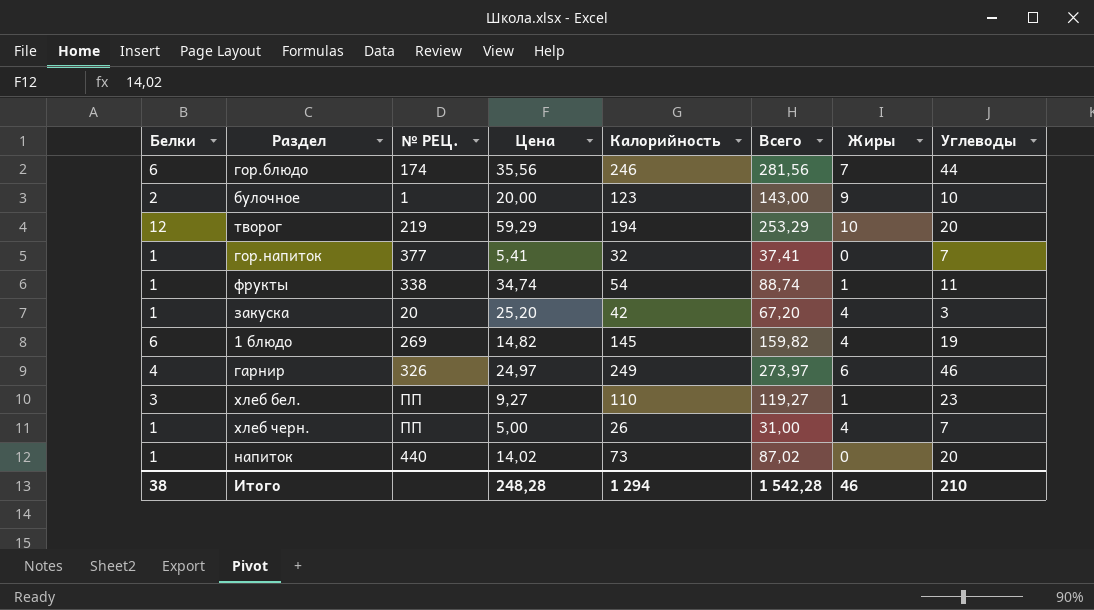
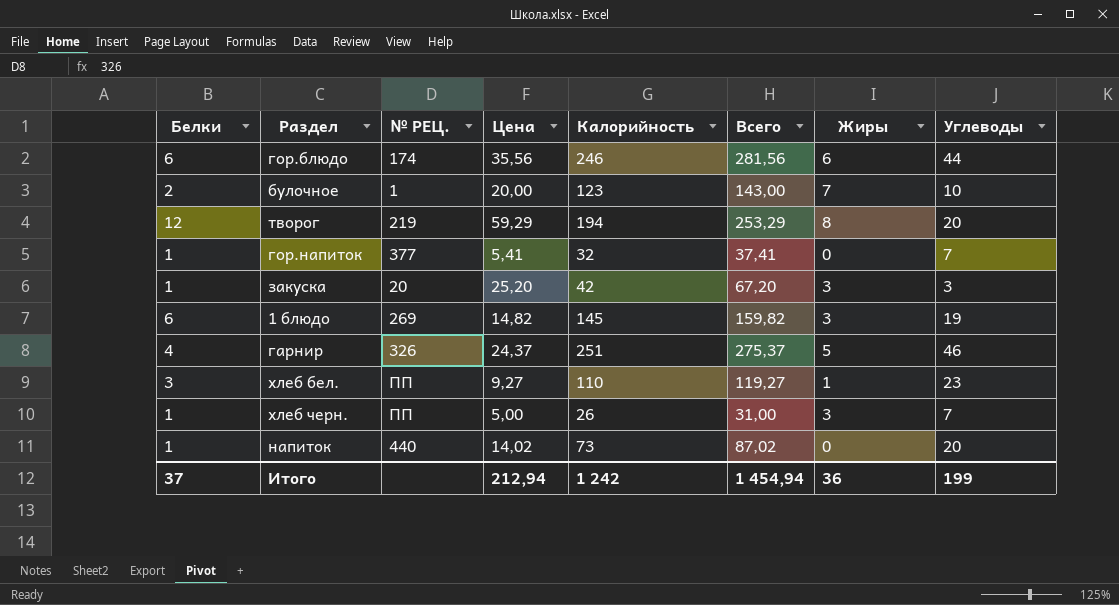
row фрукты: 1 | 338 | 34,74 | 54 | 88,74 | 1 | 11 -> none
гор.блюдо | Жиры: 7 -> 6
булочное | Жиры: 9 -> 7
творог | Жиры: 10 -> 8
закуска | Жиры: 4 -> 3
1 блюдо | Жиры: 4 -> 3
гарнир | Цена: 24,97 -> 24,37
гарнир | Калорийность: 249 -> 251
гарнир | Всего: 273,97 -> 275,37
гарнир | Жиры: 6 -> 5
хлеб черн. | Жиры: 4 -> 3
Итого | Белки: 38 -> 37
Итого | Цена: 248,28 -> 212,94
Итого | Калорийность: 1 294 -> 1 242
Итого | Всего: 1 542,28 -> 1 454,94
Итого | Жиры: 46 -> 36
Итого | Углеводы: 210 -> 199

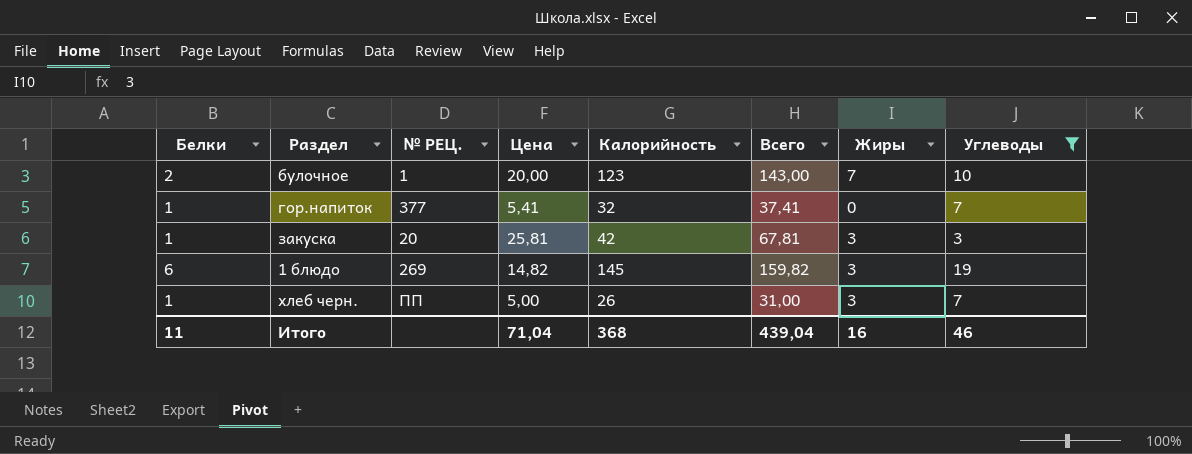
filter: none -> Углеводы <= 19
закуска | Цена: 25,20 -> 25,81
закуска | Всего: 67,20 -> 67,81
Итого | Белки: 37 -> 11
Итого | Цена: 212,94 -> 71,04
Итого | Калорийность: 1 242 -> 368
Итого | Всего: 1 454,94 -> 439,04
Итого | Жиры: 36 -> 16
Итого | Углеводы: 199 -> 46

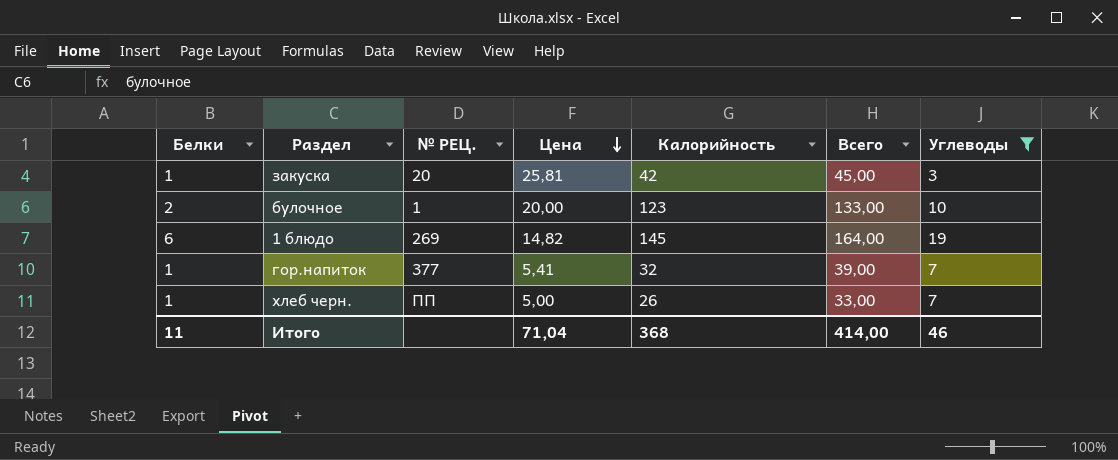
row order: none -> Цена descending
column Жиры | position: 7 -> none
column Всего | formula: [Цена] + [Калорийность] -> [Калорийность] + [Углеводы]
Итого | Всего: 439,04 -> 414,00

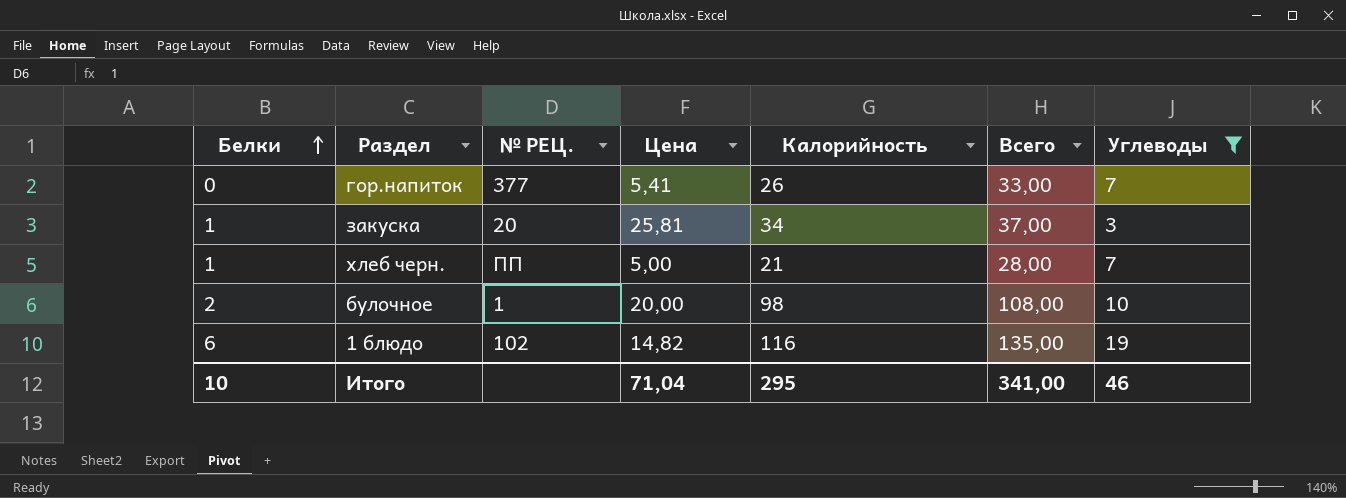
row order: Цена descending -> Белки ascending
гор.напиток | Белки: 1 -> 0
гор.напиток | Калорийность: 32 -> 26
гор.напиток | Всего: 39,00 -> 33,00
закуска | Калорийность: 42 -> 34
закуска | Всего: 45,00 -> 37,00
хлеб черн. | Калорийность: 26 -> 21
хлеб черн. | Всего: 33,00 -> 28,00
булочное | Калорийность: 123 -> 98
булочное | Всего: 133,00 -> 108,00
1 блюдо | № РЕЦ.: 269 -> 102
1 блюдо | Калорийность: 145 -> 116
1 блюдо | Всего: 164,00 -> 135,00
Итого | Белки: 11 -> 10
Итого | Калорийность: 368 -> 295
Итого | Всего: 414,00 -> 341,00

